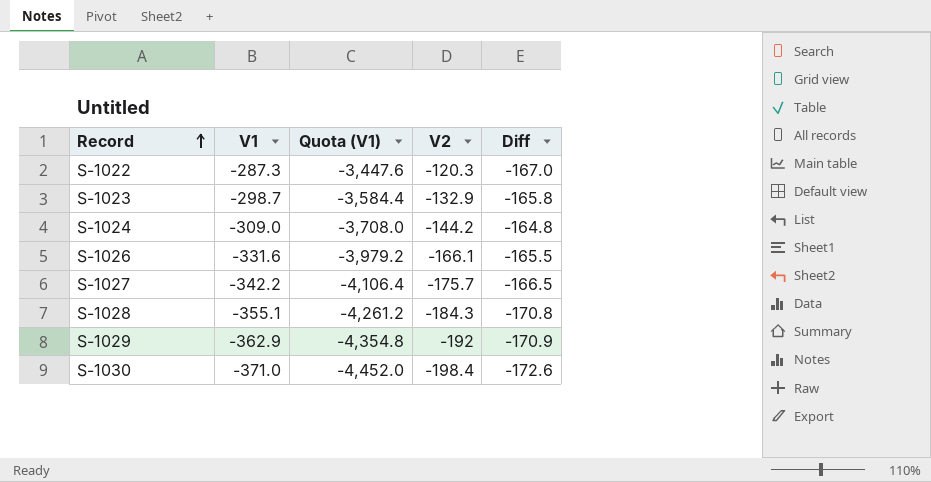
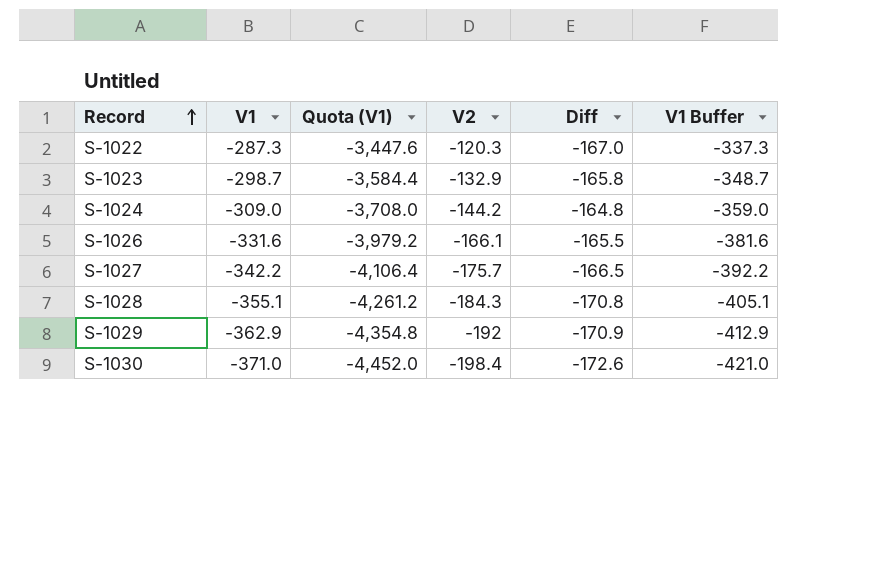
column V1 Buffer | formula: none -> [V1] - 50

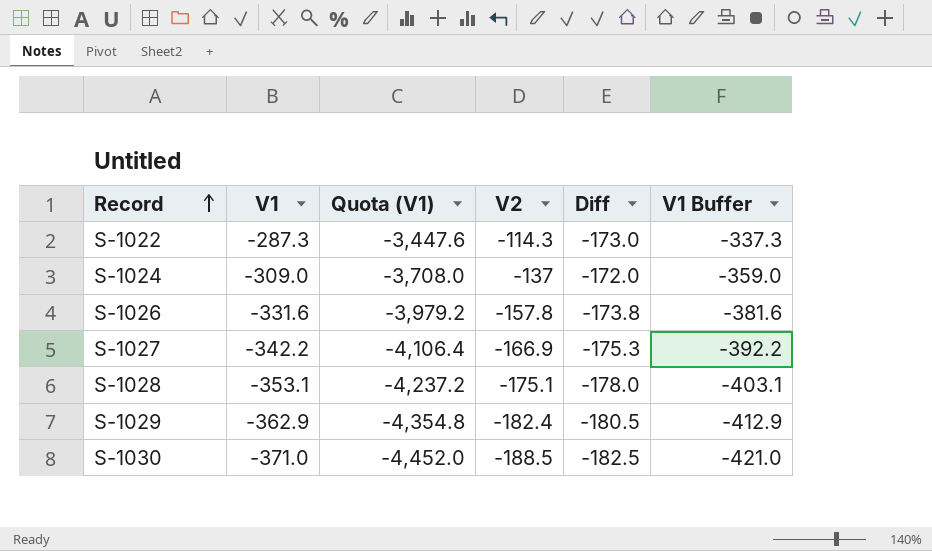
row S-1023: -298.7 | -3,584.4 | -132.9 | -165.8 | -348.7 -> none
S-1022 | V2: -120.3 -> -114.3
S-1022 | Diff: -167.0 -> -173.0
S-1024 | V2: -144.2 -> -137
S-1024 | Diff: -164.8 -> -172.0
S-1026 | V2: -166.1 -> -157.8
S-1026 | Diff: -165.5 -> -173.8
S-1027 | V2: -175.7 -> -166.9
S-1027 | Diff: -166.5 -> -175.3
S-1028 | V1: -355.1 -> -353.1
S-1028 | Quota (V1): -4,261.2 -> -4,237.2
S-1028 | V2: -184.3 -> -175.1
S-1028 | Diff: -170.8 -> -178.0
S-1028 | V1 Buffer: -405.1 -> -403.1
S-1029 | V2: -192 -> -182.4
S-1029 | Diff: -170.9 -> -180.5
S-1030 | V2: -198.4 -> -188.5
S-1030 | Diff: -172.6 -> -182.5

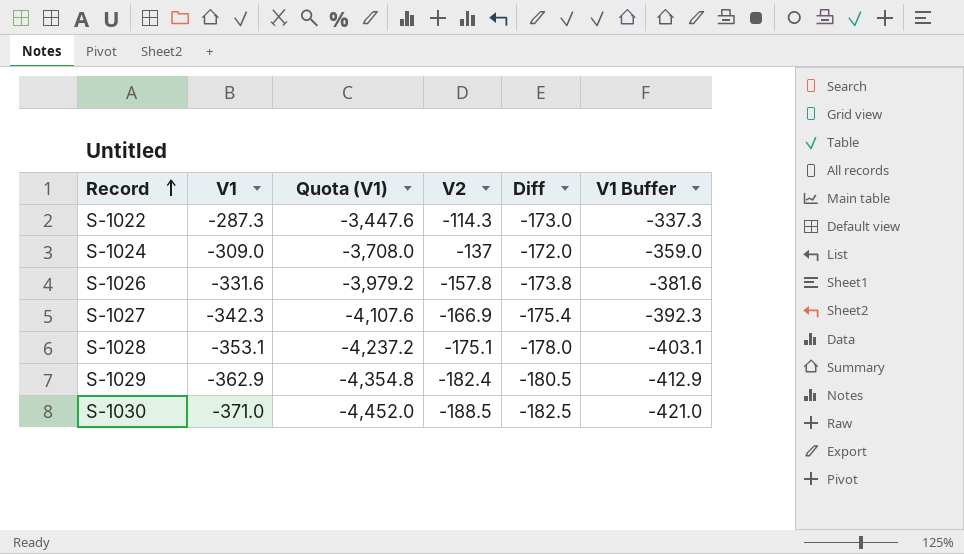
S-1027 | V1: -342.2 -> -342.3
S-1027 | Quota (V1): -4,106.4 -> -4,107.6
S-1027 | Diff: -175.3 -> -175.4
S-1027 | V1 Buffer: -392.2 -> -392.3

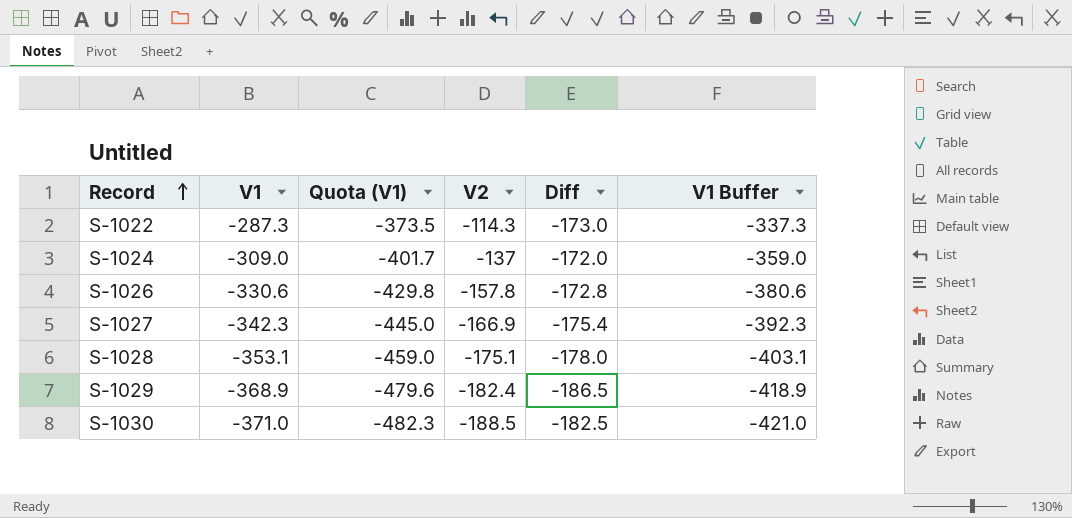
column Quota (V1) | formula: [V1] * 12 -> [V1] * 1.3
S-1026 | V1: -331.6 -> -330.6
S-1026 | Diff: -173.8 -> -172.8
S-1026 | V1 Buffer: -381.6 -> -380.6
S-1029 | V1: -362.9 -> -368.9
S-1029 | Diff: -180.5 -> -186.5
S-1029 | V1 Buffer: -412.9 -> -418.9

